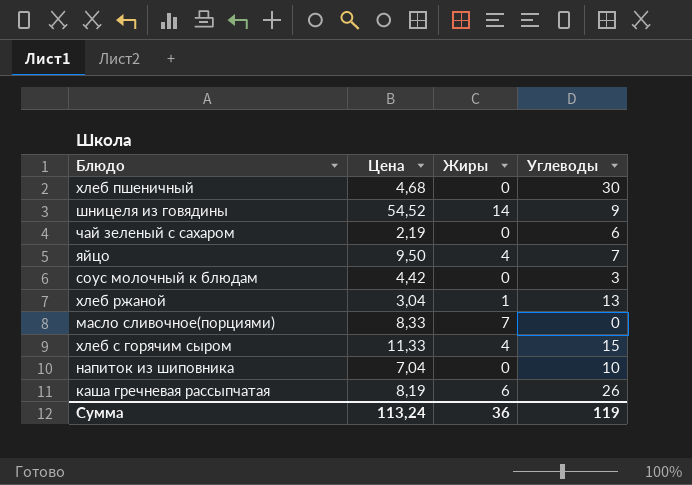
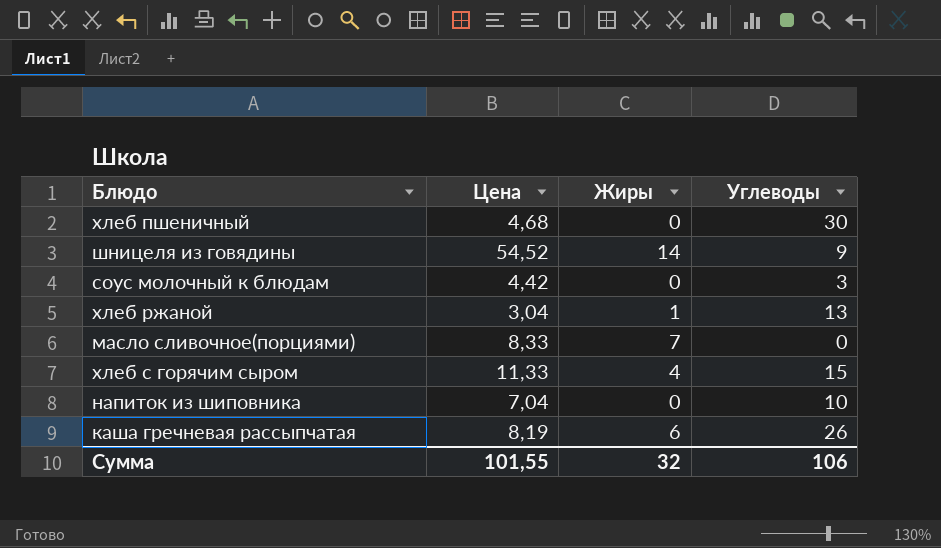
row чай зеленый с сахаром: 2,19 | 0 | 6 -> none
row яйцо: 9,50 | 4 | 7 -> none
Сумма | Цена: 113,24 -> 101,55
Сумма | Жиры: 36 -> 32
Сумма | Углеводы: 119 -> 106

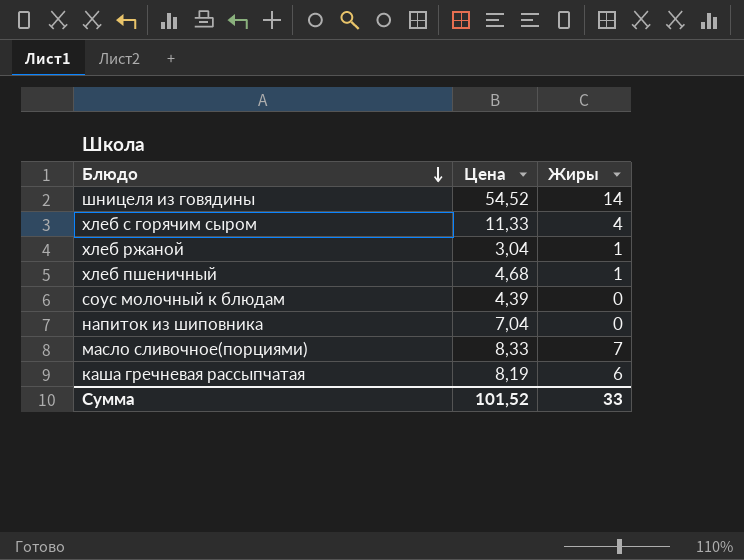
row order: none -> Блюдо descending
column Углеводы | position: 4 -> none
хлеб пшеничный | Жиры: 0 -> 1
соус молочный к блюдам | Цена: 4,42 -> 4,39
Сумма | Цена: 101,55 -> 101,52
Сумма | Жиры: 32 -> 33

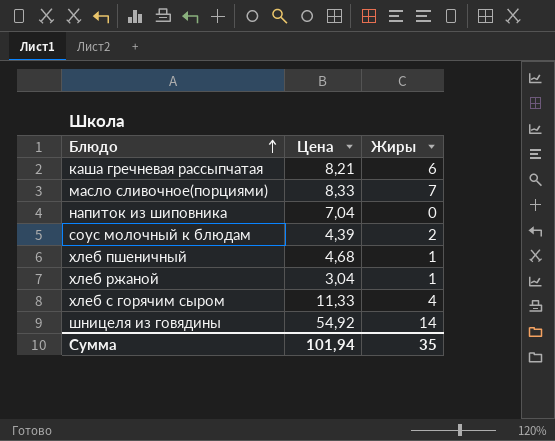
row order: Блюдо descending -> Блюдо ascending
каша гречневая рассыпчатая | Цена: 8,19 -> 8,21
соус молочный к блюдам | Жиры: 0 -> 2
шницеля из говядины | Цена: 54,52 -> 54,92
Сумма | Цена: 101,52 -> 101,94
Сумма | Жиры: 33 -> 35

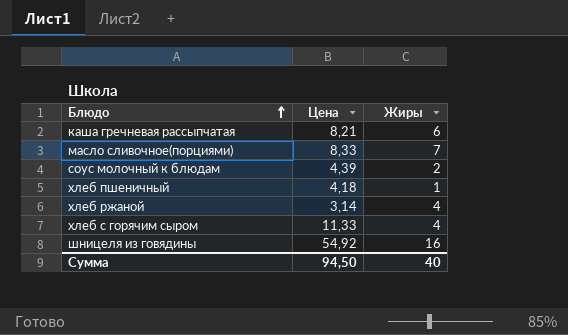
row напиток из шиповника: 7,04 | 0 -> none
хлеб пшеничный | Цена: 4,68 -> 4,18
хлеб ржаной | Цена: 3,04 -> 3,14
хлеб ржаной | Жиры: 1 -> 4
шницеля из говядины | Жиры: 14 -> 16
Сумма | Цена: 101,94 -> 94,50
Сумма | Жиры: 35 -> 40

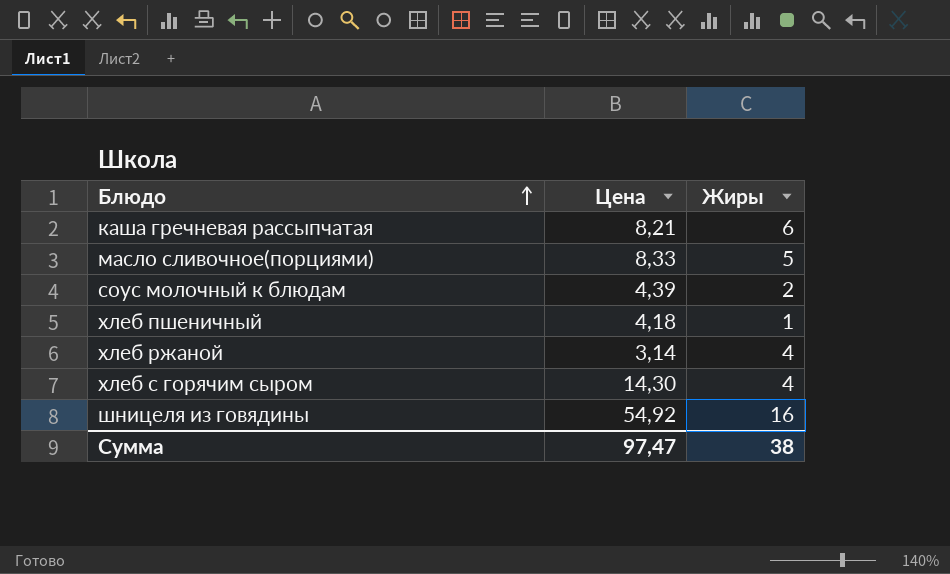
масло сливочное(порциями) | Жиры: 7 -> 5
хлеб с горячим сыром | Цена: 11,33 -> 14,30
Сумма | Цена: 94,50 -> 97,47
Сумма | Жиры: 40 -> 38

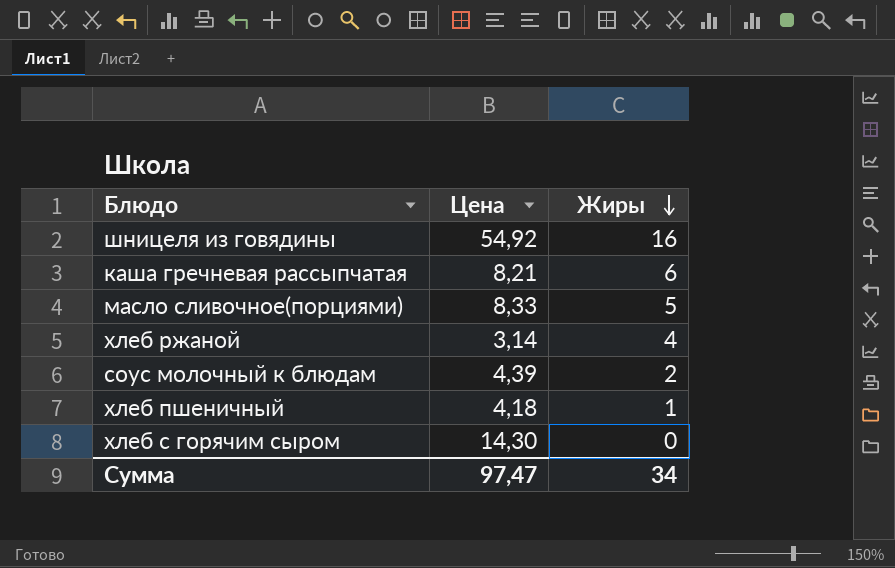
row order: Блюдо ascending -> Жиры descending
хлеб с горячим сыром | Жиры: 4 -> 0
Сумма | Жиры: 38 -> 34

